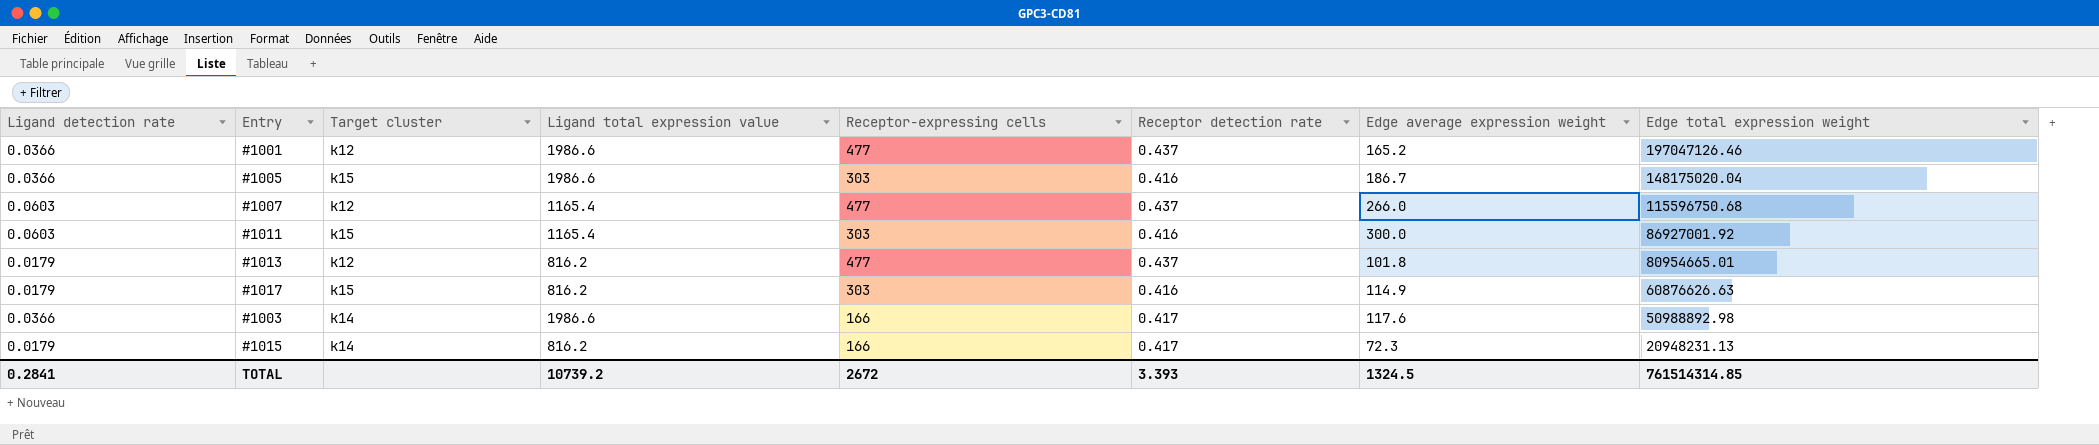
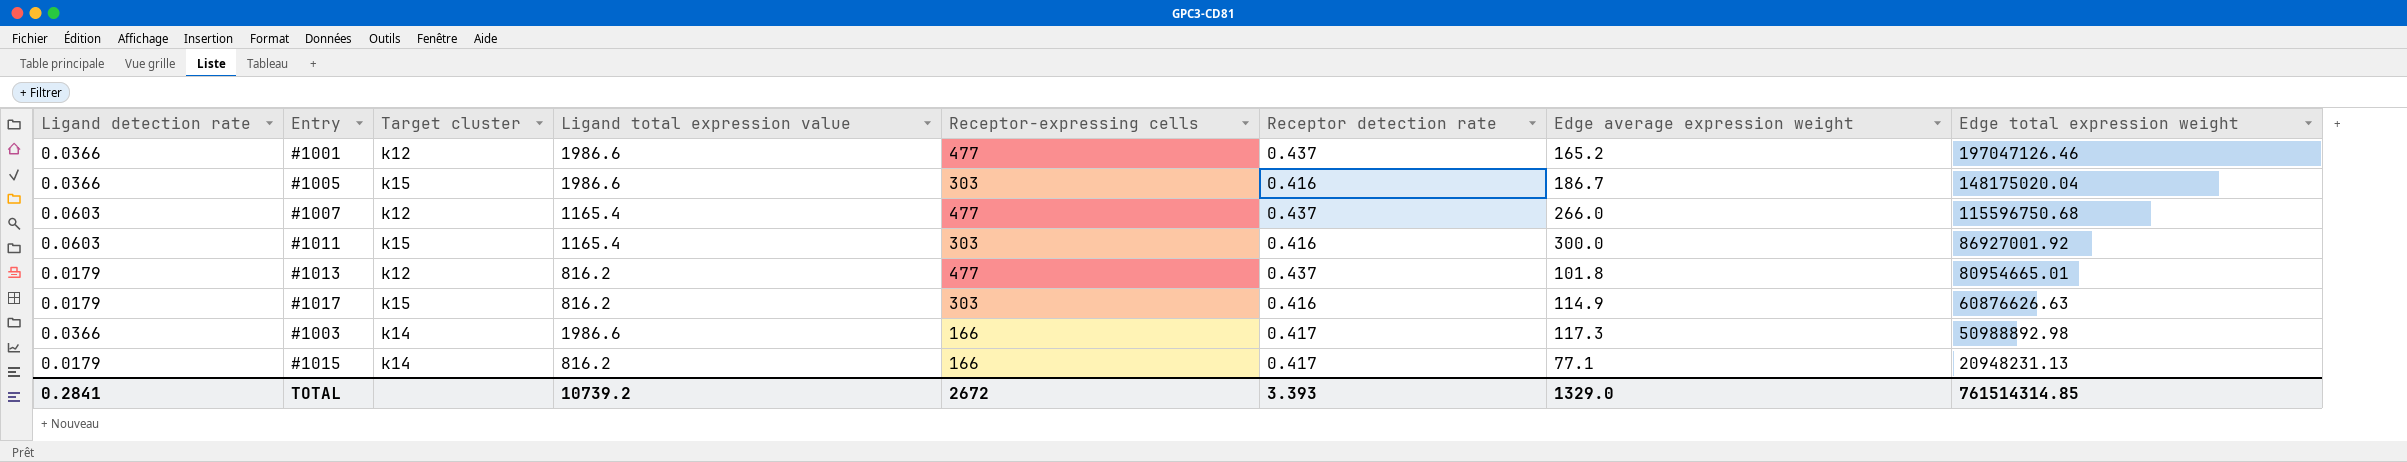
#1003 | Edge average expression weight: 117.6 -> 117.3
#1015 | Edge average expression weight: 72.3 -> 77.1
TOTAL | Edge average expression weight: 1324.5 -> 1329.0

